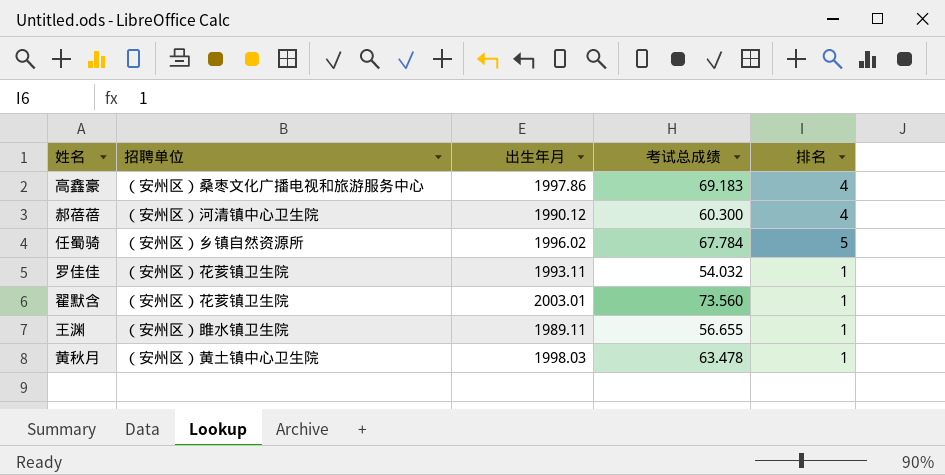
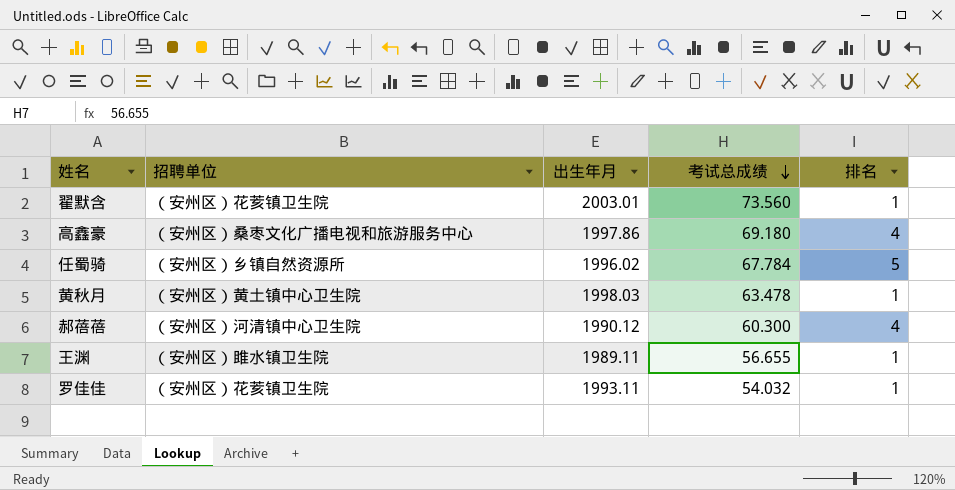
row order: none -> 考试总成绩 descending
高鑫豪 | 考试总成绩: 69.183 -> 69.180

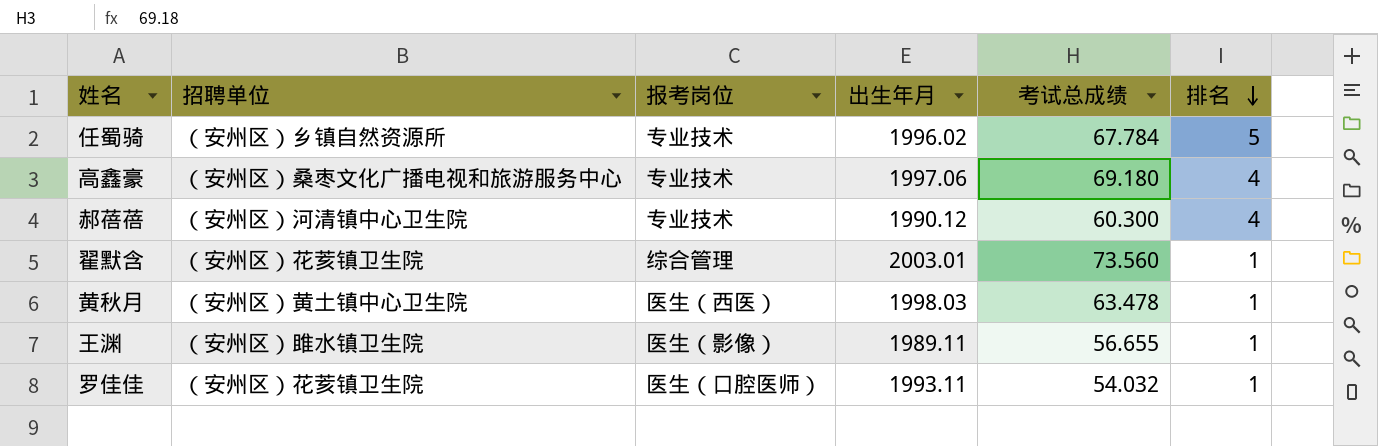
row order: 考试总成绩 descending -> 排名 descending
column 报考岗位 | position: none -> 3
高鑫豪 | 出生年月: 1997.86 -> 1997.06

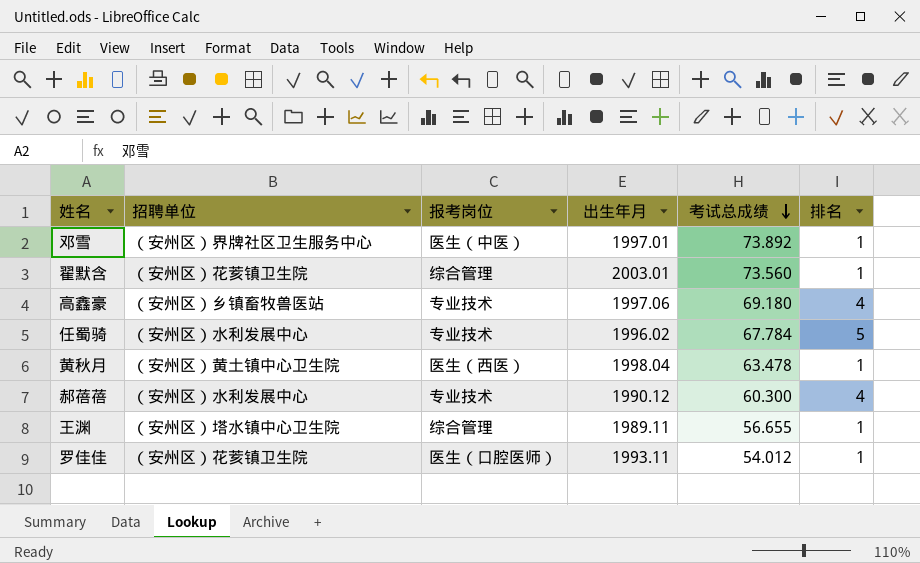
row order: 排名 descending -> 考试总成绩 descending
row 邓雪: none -> （安州区）界牌社区卫生服务中心 | 医生（中医） | 1997.01 | 73.892 | 1
高鑫豪 | 招聘单位: （安州区）桑枣文化广播电视和旅游服务中心 -> （安州区）乡镇畜牧兽医站
任蜀骑 | 招聘单位: （安州区）乡镇自然资源所 -> （安州区）水利发展中心
黄秋月 | 出生年月: 1998.03 -> 1998.04
郝蓓蓓 | 招聘单位: （安州区）河清镇中心卫生院 -> （安州区）水利发展中心
王渊 | 招聘单位: （安州区）雎水镇卫生院 -> （安州区）塔水镇中心卫生院
王渊 | 报考岗位: 医生（影像） -> 综合管理
罗佳佳 | 考试总成绩: 54.032 -> 54.012

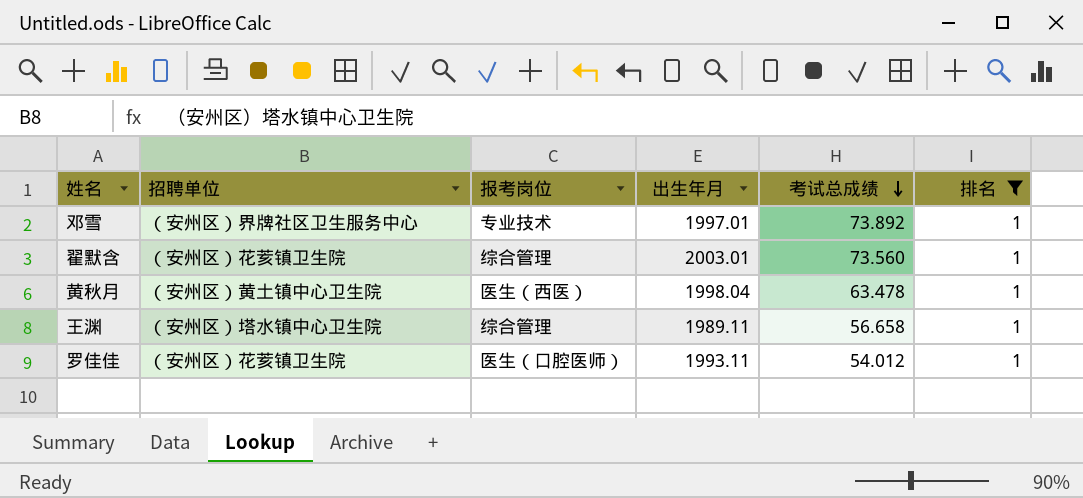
filter: none -> 排名 = 1
邓雪 | 报考岗位: 医生（中医） -> 专业技术
王渊 | 考试总成绩: 56.655 -> 56.658

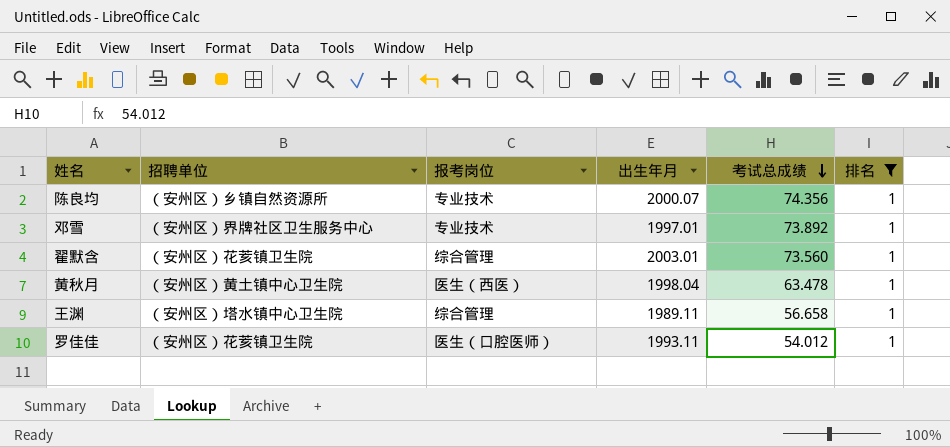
row 陈良均: none -> （安州区）乡镇自然资源所 | 专业技术 | 2000.07 | 74.356 | 1

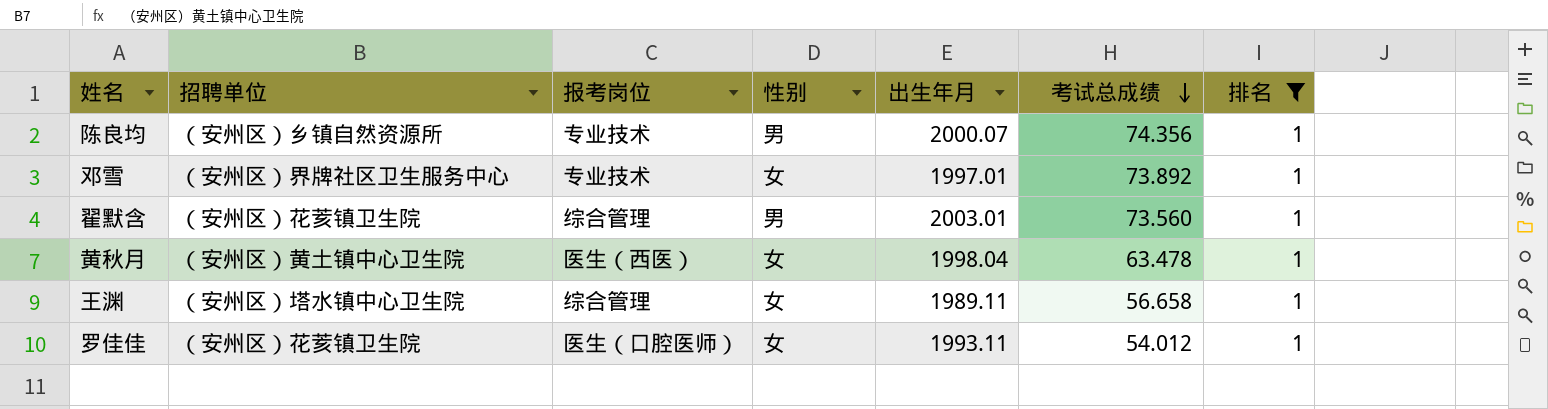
column 性别 | position: none -> 4

